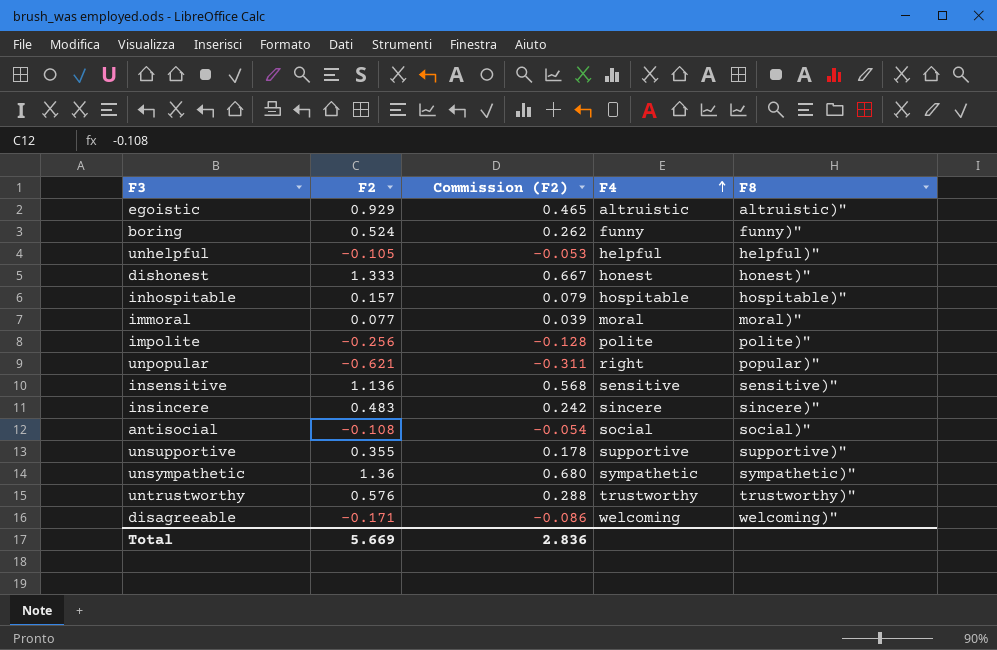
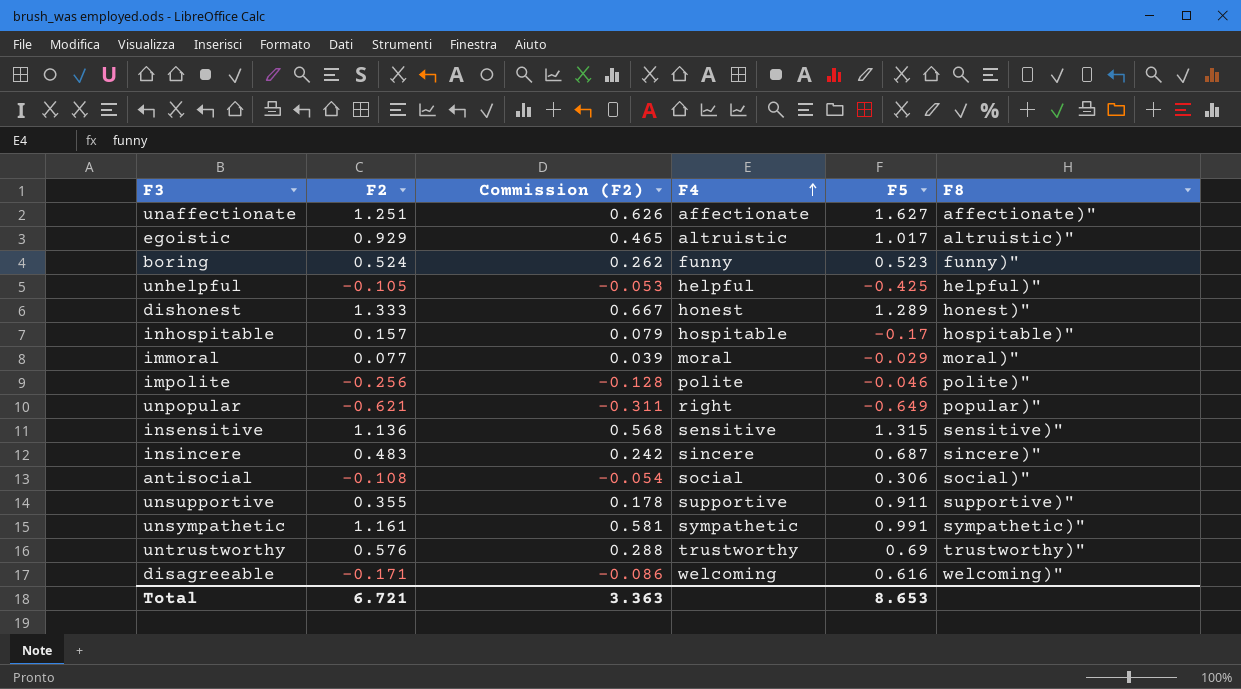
column F5 | position: none -> 5
row unaffectionate: none -> 1.251 | 0.626 | affectionate | 1.627 | affectionate)"
unsympathetic | F2: 1.36 -> 1.161
unsympathetic | Commission (F2): 0.680 -> 0.581
Total | F2: 5.669 -> 6.721
Total | Commission (F2): 2.836 -> 3.363

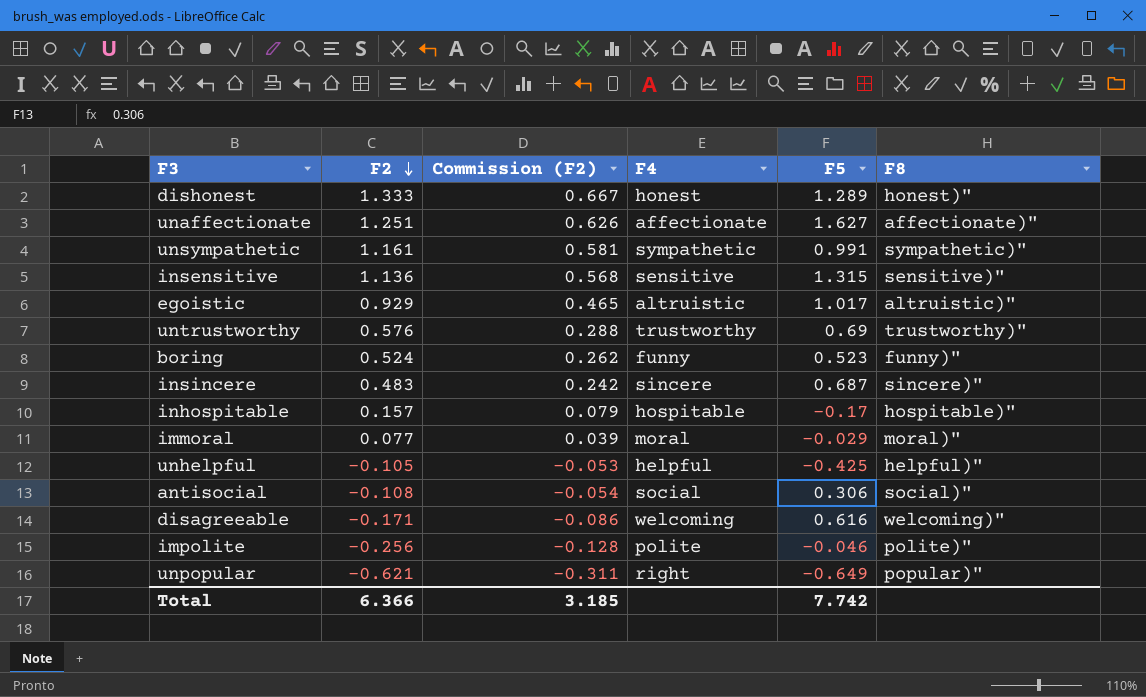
row order: F4 ascending -> F2 descending
row unsupportive: 0.355 | 0.178 | supportive | 0.911 | supportive)" -> none
Total | F2: 6.721 -> 6.366
Total | Commission (F2): 3.363 -> 3.185
Total | F5: 8.653 -> 7.742

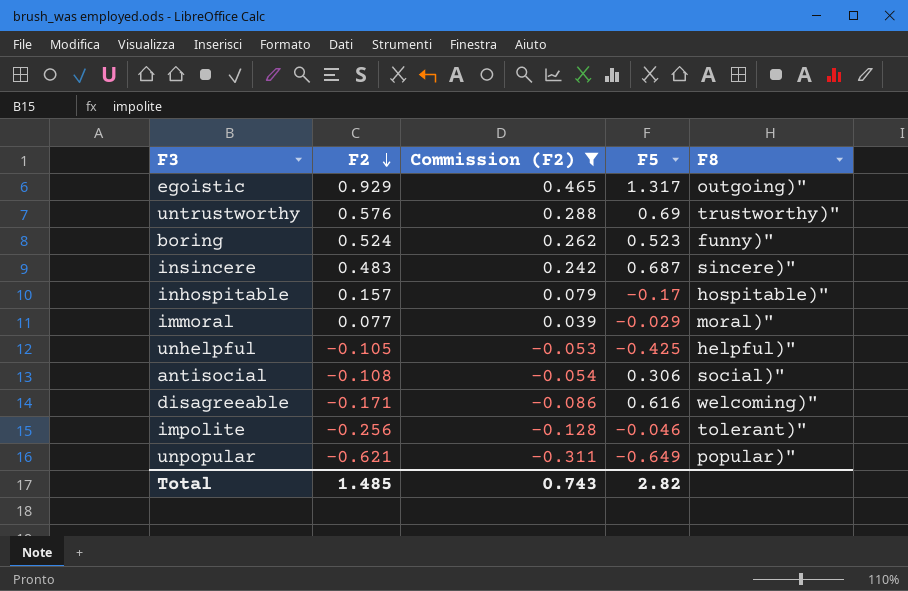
filter: none -> Commission (F2) <= 0.465
column F4 | position: 4 -> none
egoistic | F5: 1.017 -> 1.317
egoistic | F8: altruistic)" -> outgoing)"
impolite | F8: polite)" -> tolerant)"
Total | F2: 6.366 -> 1.485
Total | Commission (F2): 3.185 -> 0.743
Total | F5: 7.742 -> 2.82

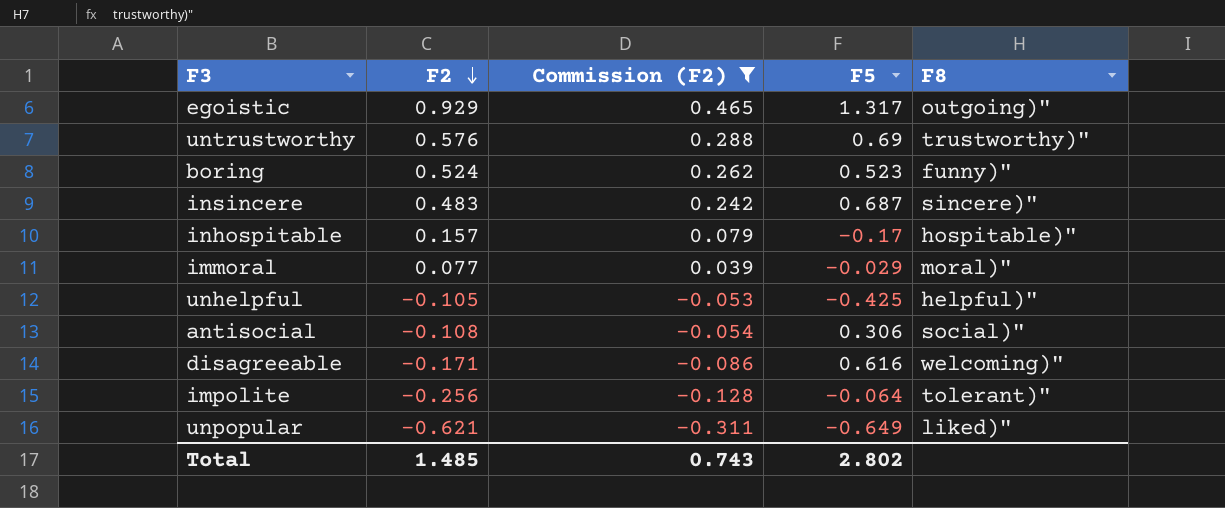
impolite | F5: -0.046 -> -0.064
unpopular | F8: popular)" -> liked)"
Total | F5: 2.82 -> 2.802

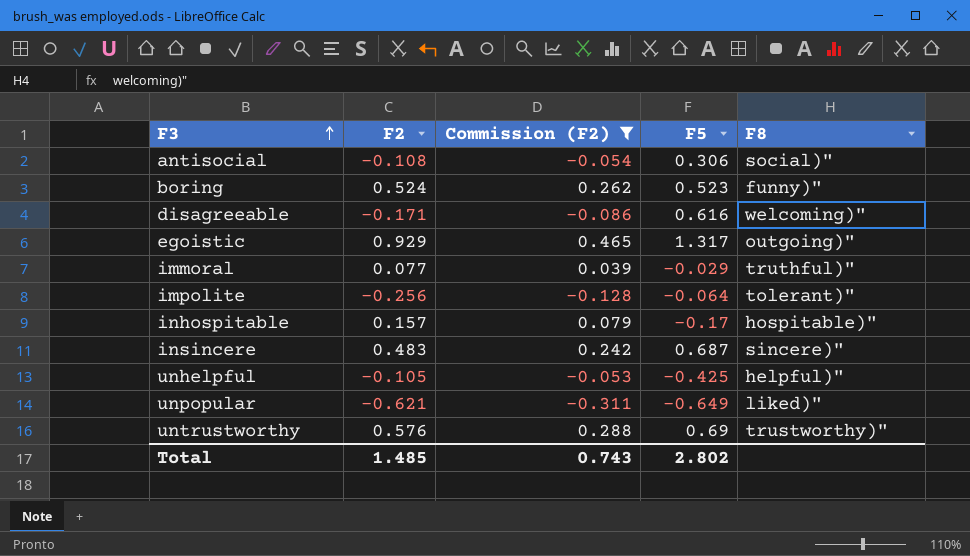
row order: F2 descending -> F3 ascending
immoral | F8: moral)" -> truthful)"

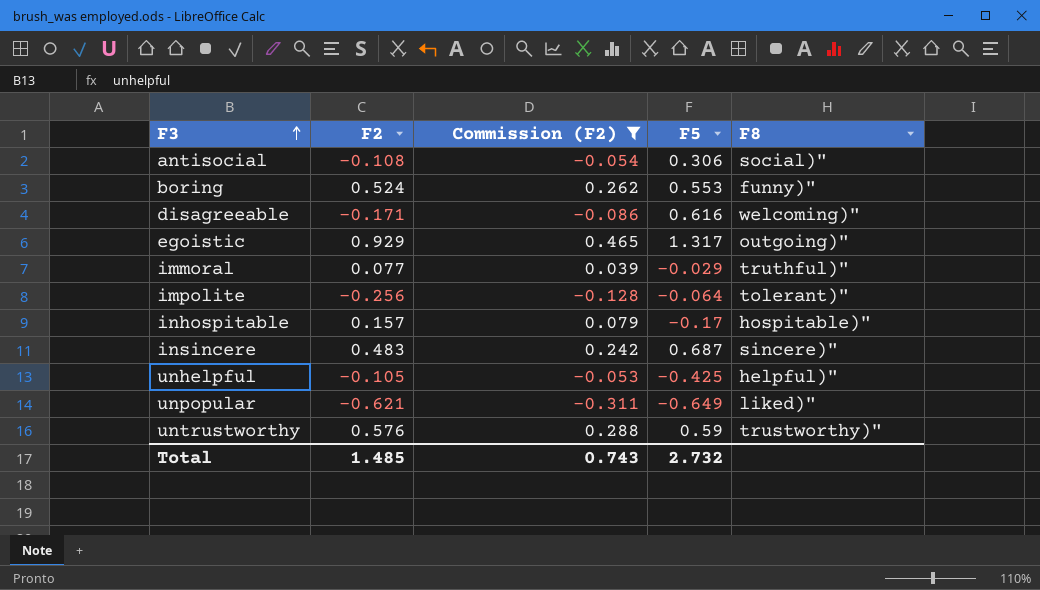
boring | F5: 0.523 -> 0.553
untrustworthy | F5: 0.69 -> 0.59
Total | F5: 2.802 -> 2.732

